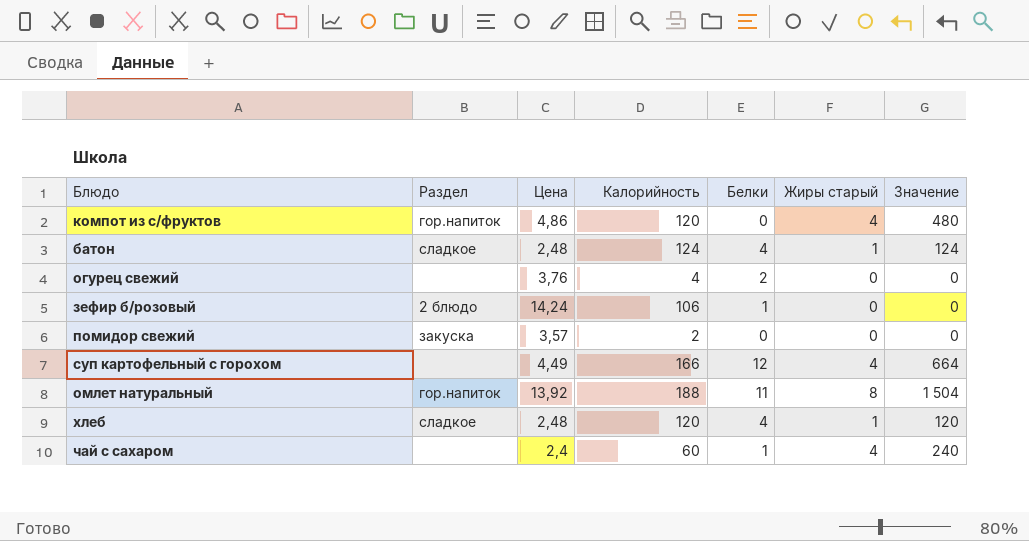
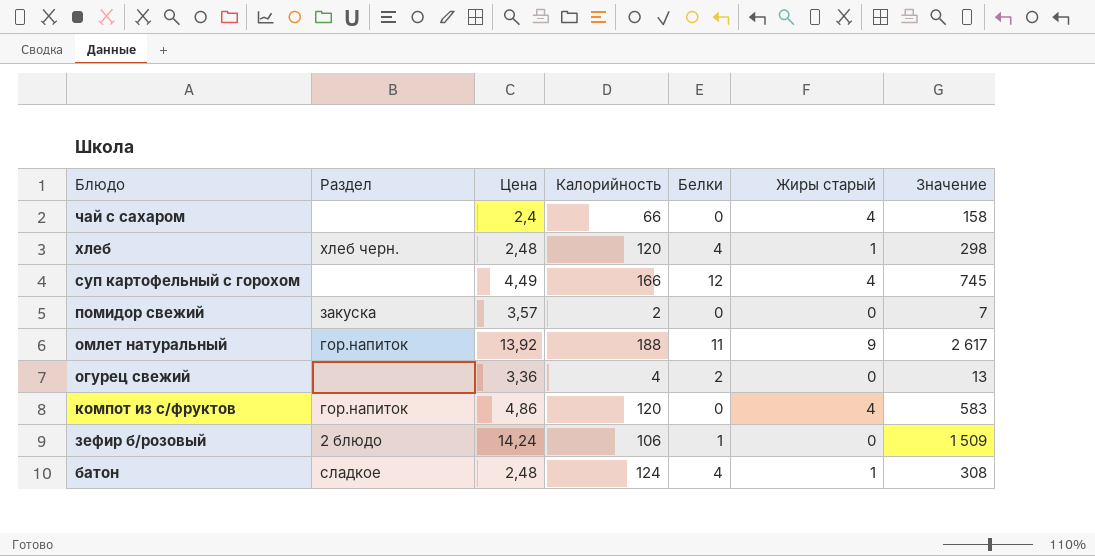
row order: none -> Блюдо descending
column Значение | formula: [Калорийность] * [Жиры старый] -> [Цена] * [Калорийность]
чай с сахаром | Калорийность: 60 -> 66
чай с сахаром | Белки: 1 -> 0
хлеб | Раздел: сладкое -> хлеб черн.
омлет натуральный | Жиры старый: 8 -> 9
огурец свежий | Цена: 3,76 -> 3,36

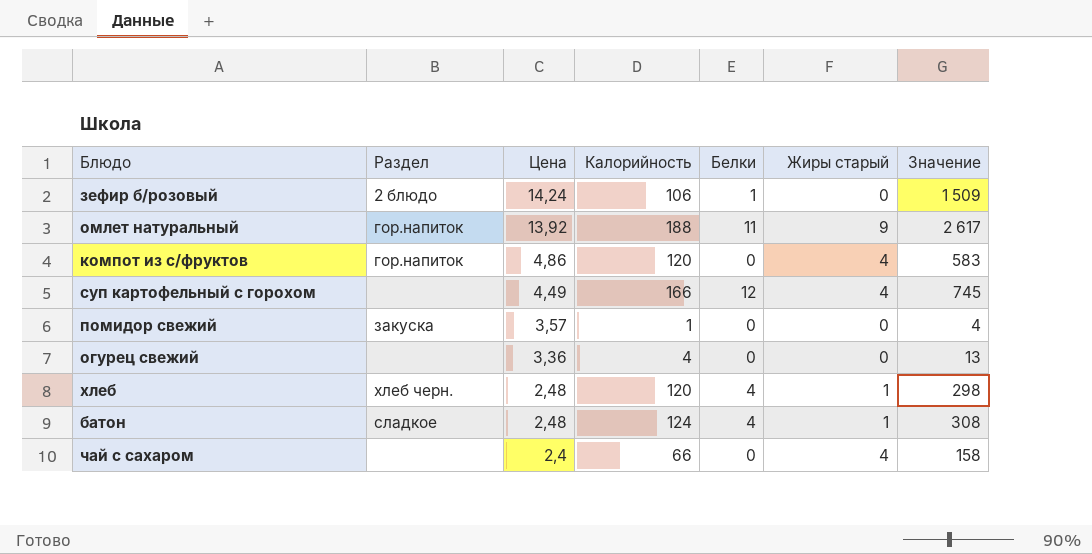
row order: Блюдо descending -> Цена descending
помидор свежий | Калорийность: 2 -> 1
помидор свежий | Значение: 7 -> 4
огурец свежий | Белки: 2 -> 0

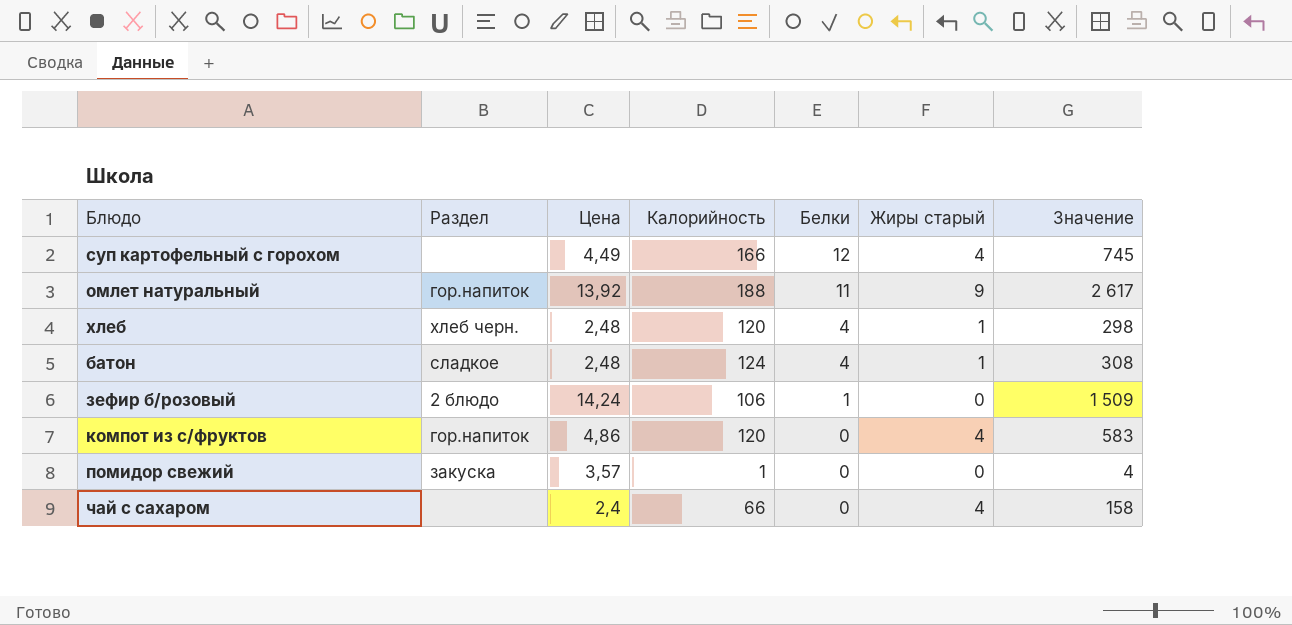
row order: Цена descending -> Белки descending
row огурец свежий: none | 3,36 | 4 | 0 | 0 | 13 -> none

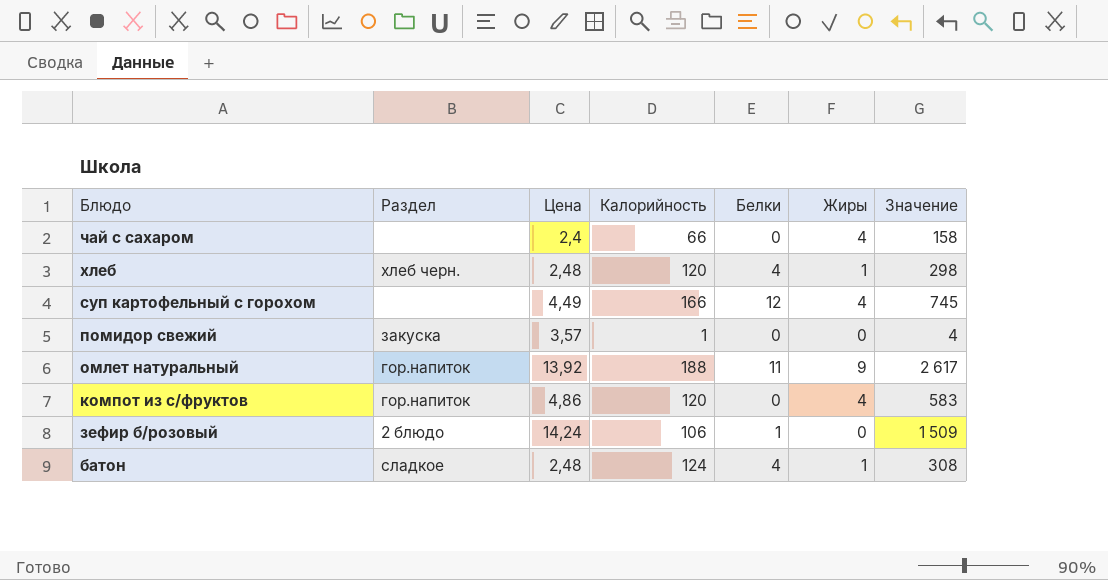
row order: Белки descending -> Блюдо descending
column name: Жиры старый -> Жиры

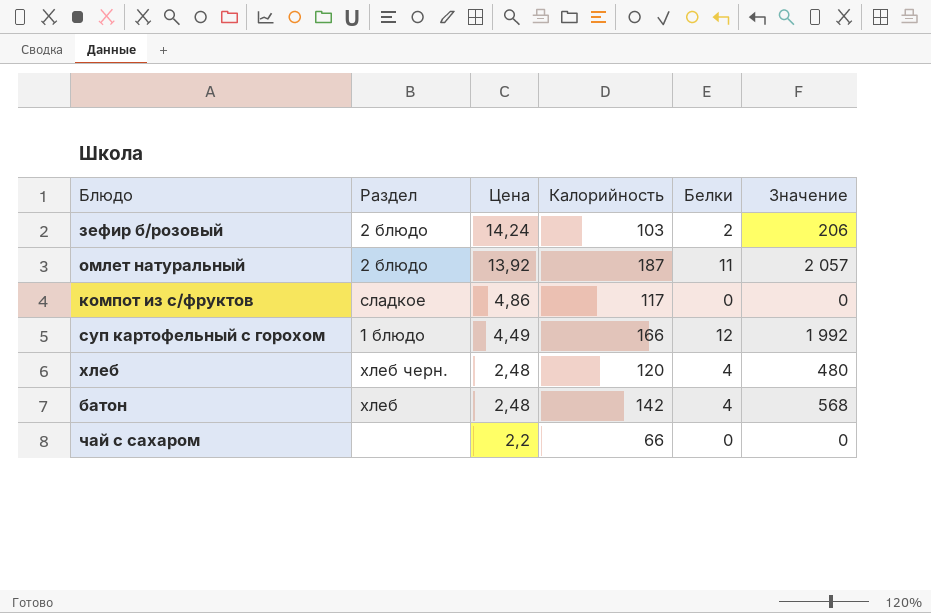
row order: Блюдо descending -> Цена descending
column Жиры | position: 6 -> none
column Значение | formula: [Цена] * [Калорийность] -> [Калорийность] * [Белки]
row помидор свежий: закуска | 3,57 | 1 | 0 | 0 | 4 -> none
зефир б/розовый | Калорийность: 106 -> 103
зефир б/розовый | Белки: 1 -> 2
омлет натуральный | Раздел: гор.напиток -> 2 блюдо
омлет натуральный | Калорийность: 188 -> 187
компот из с/фруктов | Раздел: гор.напиток -> сладкое
компот из с/фруктов | Калорийность: 120 -> 117
суп картофельный с горохом | Раздел: none -> 1 блюдо
батон | Раздел: сладкое -> хлеб
батон | Калорийность: 124 -> 142
чай с сахаром | Цена: 2,4 -> 2,2

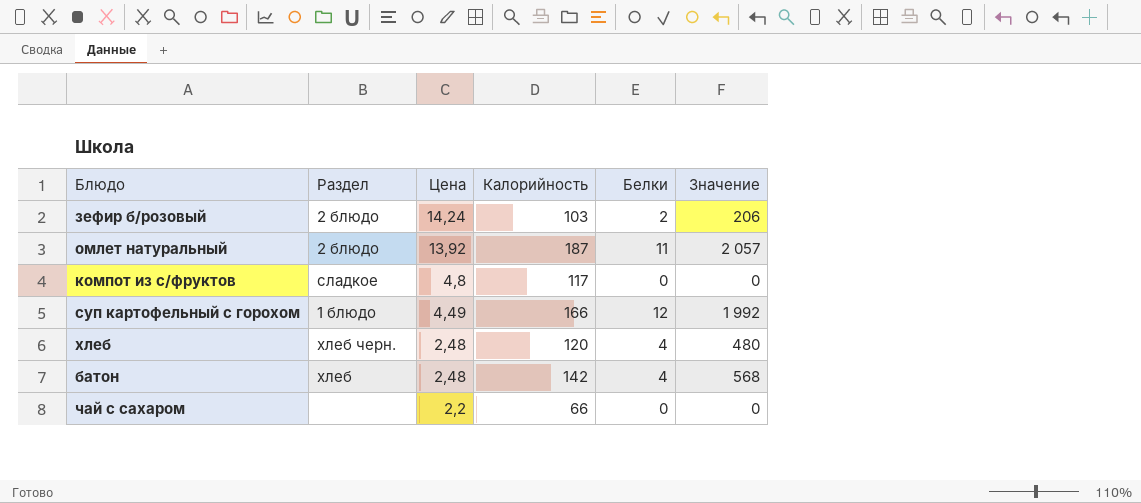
компот из с/фруктов | Цена: 4,86 -> 4,8

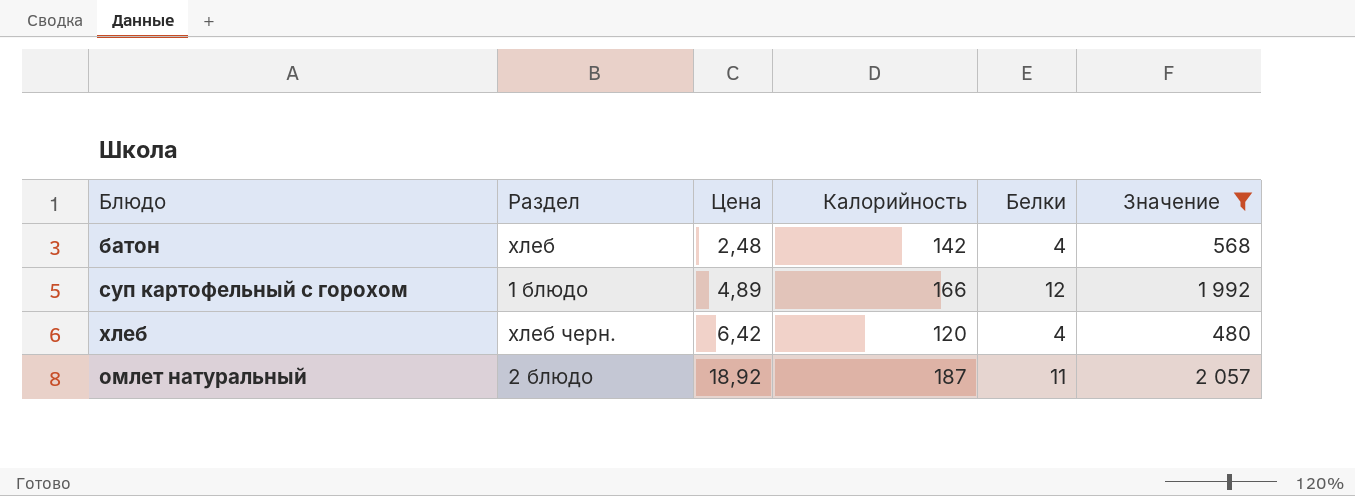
filter: none -> Значение >= 480
row order: Цена descending -> Цена ascending
суп картофельный с горохом | Цена: 4,49 -> 4,89
хлеб | Цена: 2,48 -> 6,42
омлет натуральный | Цена: 13,92 -> 18,92

